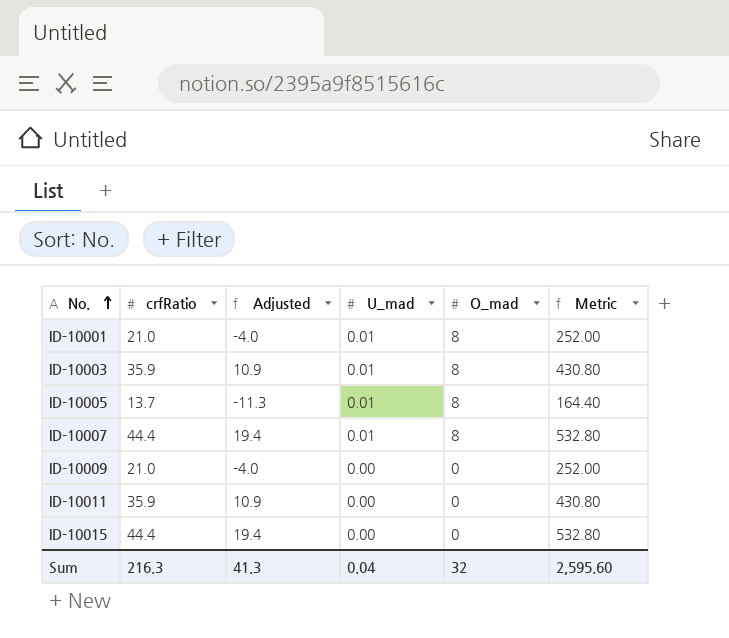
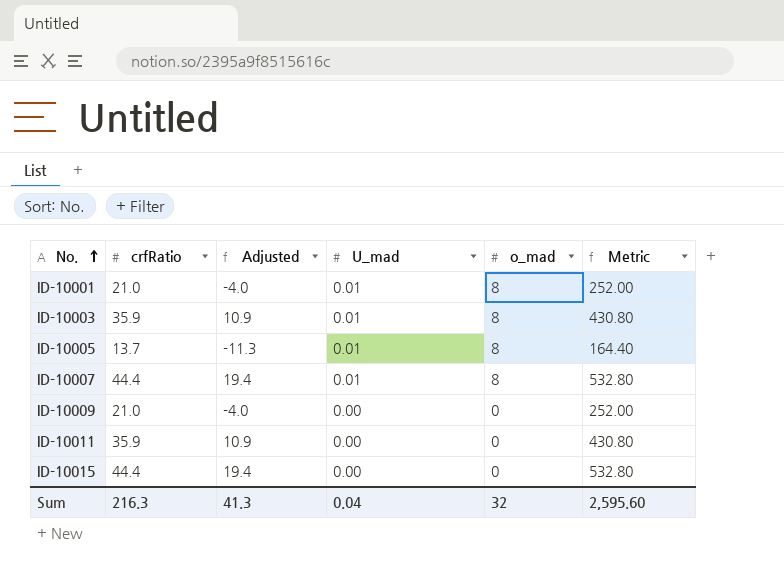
column name: O_mad -> o_mad

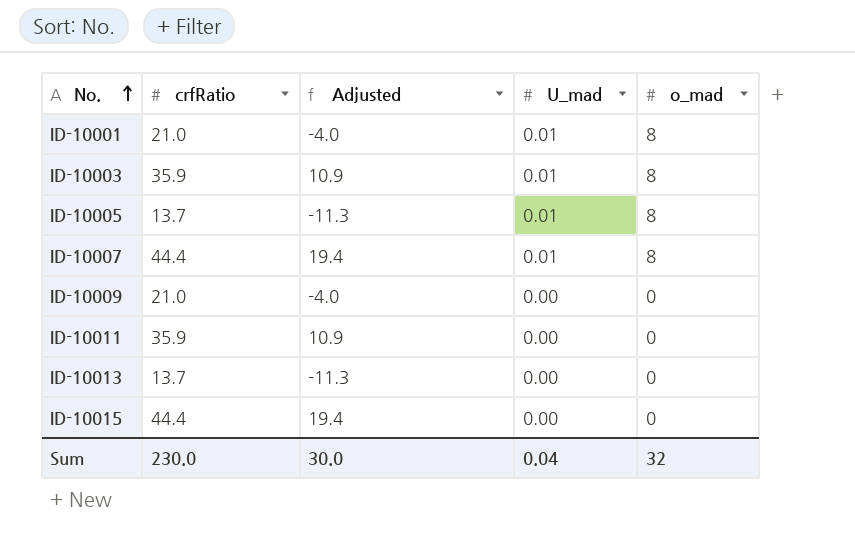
column Metric | formula: [crfRatio] * 12 -> none
row ID-10013: none -> 13.7 | -11.3 | 0.00 | 0
Sum | crfRatio: 216.3 -> 230.0
Sum | Adjusted: 41.3 -> 30.0

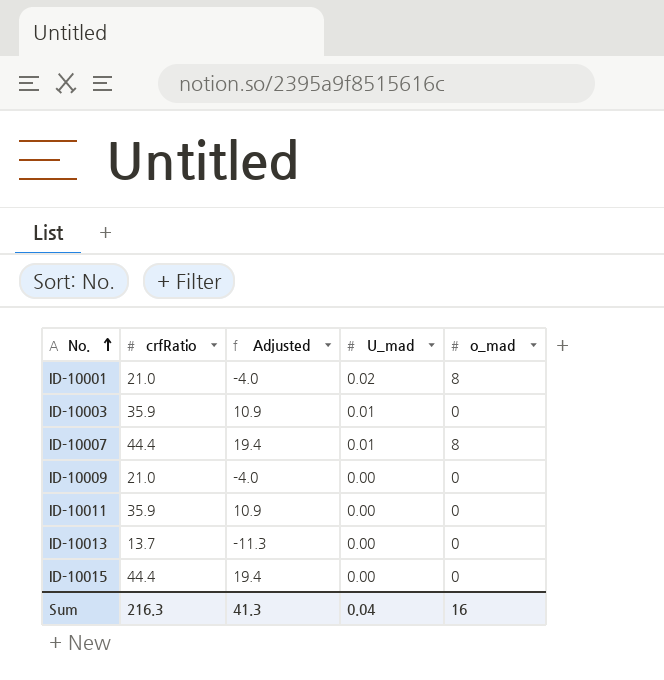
row ID-10005: 13.7 | -11.3 | 0.01 | 8 -> none
ID-10001 | U_mad: 0.01 -> 0.02
ID-10003 | o_mad: 8 -> 0
Sum | crfRatio: 230.0 -> 216.3
Sum | Adjusted: 30.0 -> 41.3
Sum | o_mad: 32 -> 16

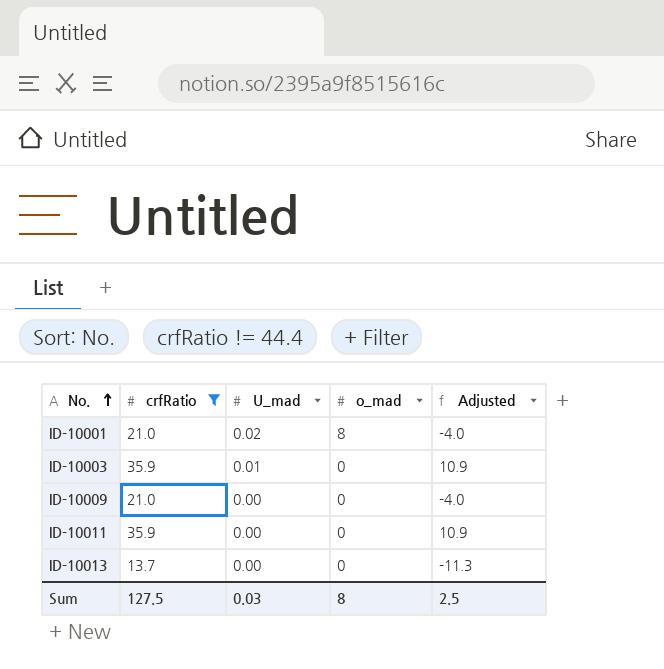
filter: none -> crfRatio != 44.4
column Adjusted | position: 3 -> 5
Sum | crfRatio: 216.3 -> 127.5
Sum | U_mad: 0.04 -> 0.03
Sum | o_mad: 16 -> 8
Sum | Adjusted: 41.3 -> 2.5

